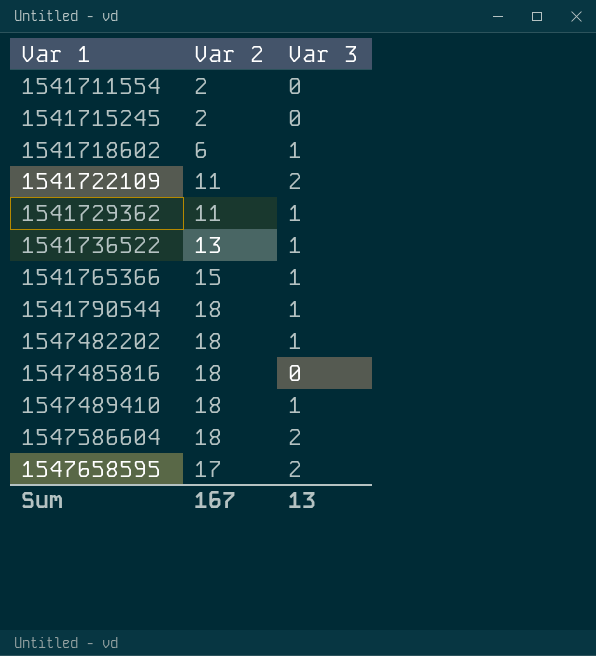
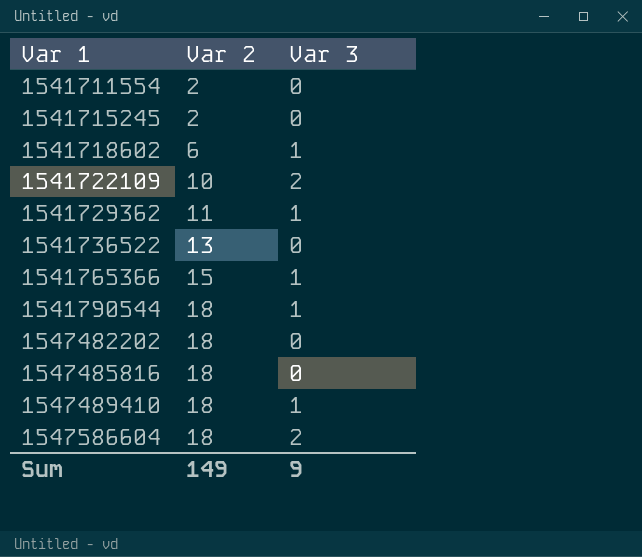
row 1547658595: 17 | 2 -> none
1541722109 | Var 2: 11 -> 10
1541736522 | Var 3: 1 -> 0
1547482202 | Var 3: 1 -> 0
Sum | Var 2: 167 -> 149
Sum | Var 3: 13 -> 9

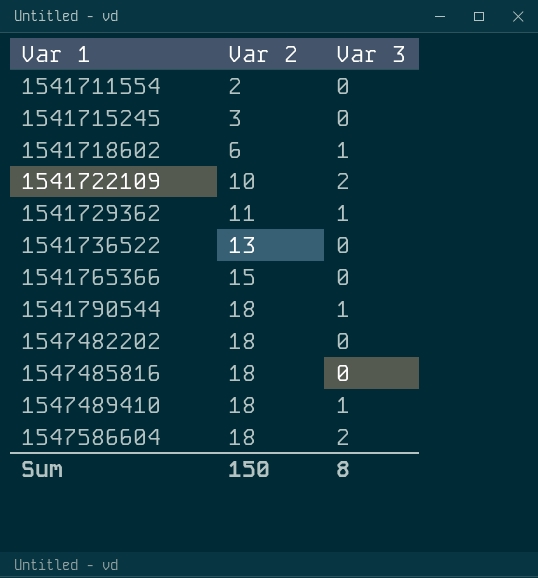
1541715245 | Var 2: 2 -> 3
1541765366 | Var 3: 1 -> 0
Sum | Var 2: 149 -> 150
Sum | Var 3: 9 -> 8

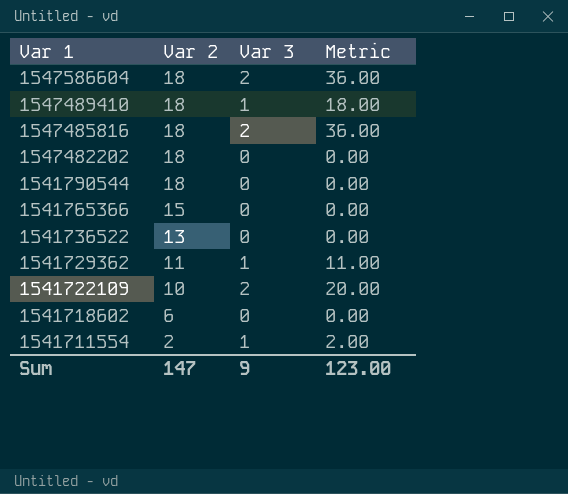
row order: Var 1 ascending -> Var 1 descending
column Metric | formula: none -> [Var 2] * [Var 3]
row 1541715245: 3 | 0 -> none
1547485816 | Var 3: 0 -> 2
1541790544 | Var 3: 1 -> 0
1541718602 | Var 3: 1 -> 0
1541711554 | Var 3: 0 -> 1
Sum | Var 2: 150 -> 147
Sum | Var 3: 8 -> 9

